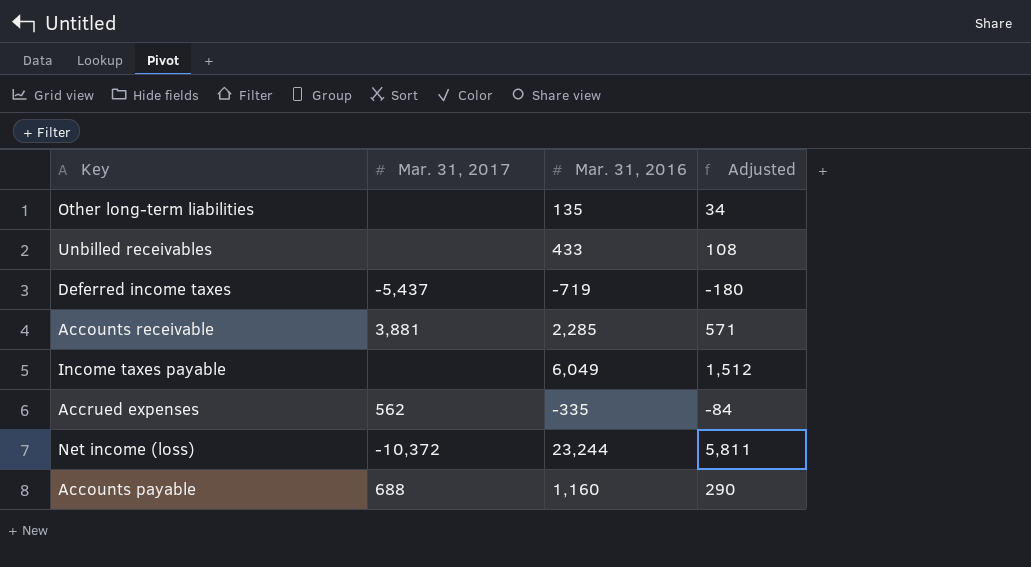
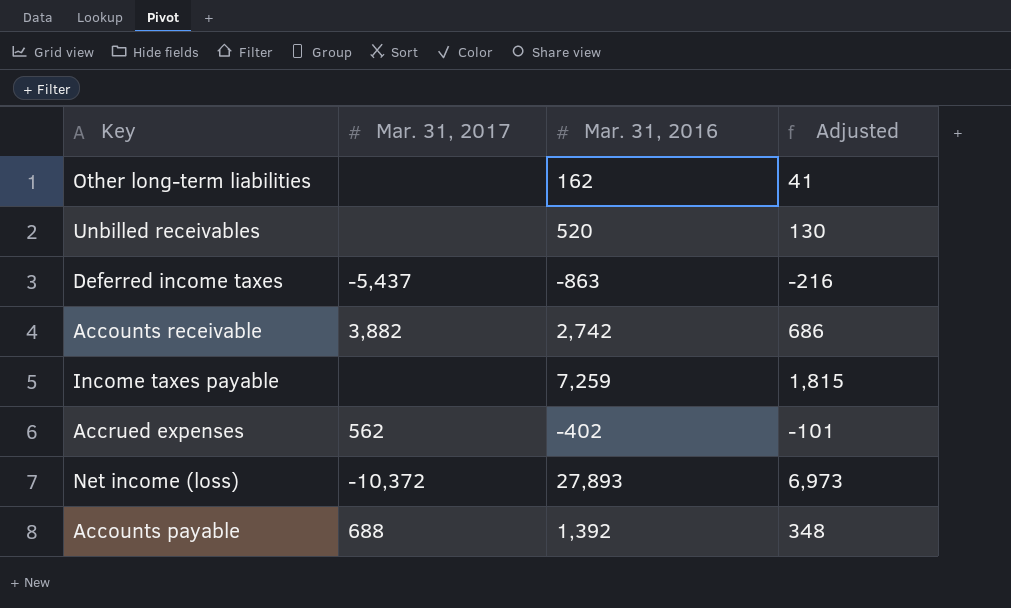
Other long-term liabilities | Mar. 31, 2016: 135 -> 162
Other long-term liabilities | Adjusted: 34 -> 41
Unbilled receivables | Mar. 31, 2016: 433 -> 520
Unbilled receivables | Adjusted: 108 -> 130
Deferred income taxes | Mar. 31, 2016: -719 -> -863
Deferred income taxes | Adjusted: -180 -> -216
Accounts receivable | Mar. 31, 2017: 3,881 -> 3,882
Accounts receivable | Mar. 31, 2016: 2,285 -> 2,742
Accounts receivable | Adjusted: 571 -> 686
Income taxes payable | Mar. 31, 2016: 6,049 -> 7,259
Income taxes payable | Adjusted: 1,512 -> 1,815
Accrued expenses | Mar. 31, 2016: -335 -> -402
Accrued expenses | Adjusted: -84 -> -101
Net income (loss) | Mar. 31, 2016: 23,244 -> 27,893
Net income (loss) | Adjusted: 5,811 -> 6,973
Accounts payable | Mar. 31, 2016: 1,160 -> 1,392
Accounts payable | Adjusted: 290 -> 348

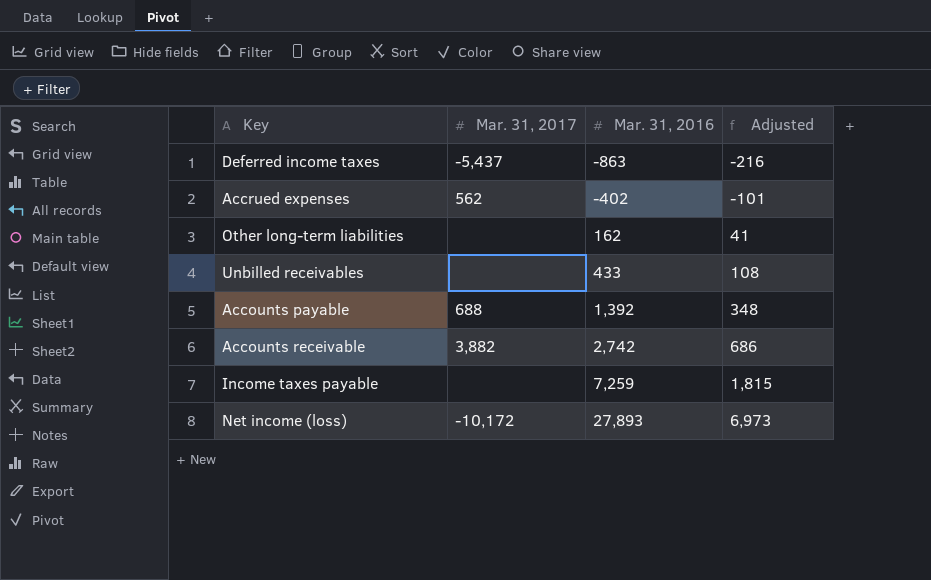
row order: none -> Mar. 31, 2016 ascending
Unbilled receivables | Mar. 31, 2016: 520 -> 433
Unbilled receivables | Adjusted: 130 -> 108
Net income (loss) | Mar. 31, 2017: -10,372 -> -10,172

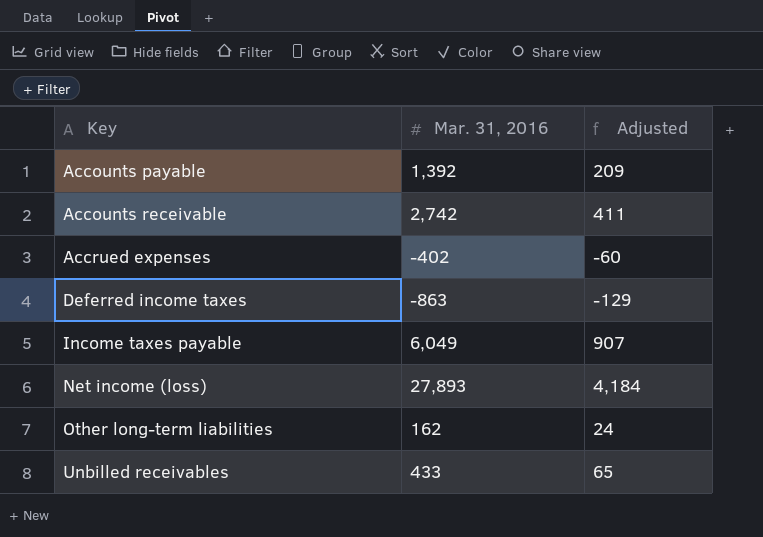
row order: Mar. 31, 2016 ascending -> Key ascending
column Mar. 31, 2017 | position: 2 -> none
column Adjusted | formula: [Mar. 31, 2016] * 0.25 -> [Mar. 31, 2016] * 0.15
Income taxes payable | Mar. 31, 2016: 7,259 -> 6,049

